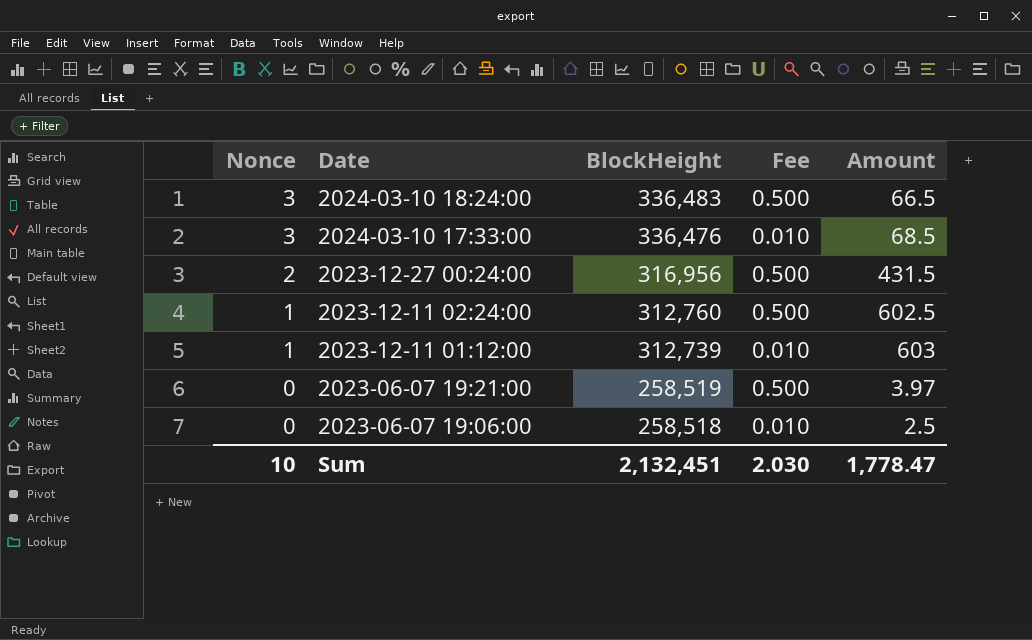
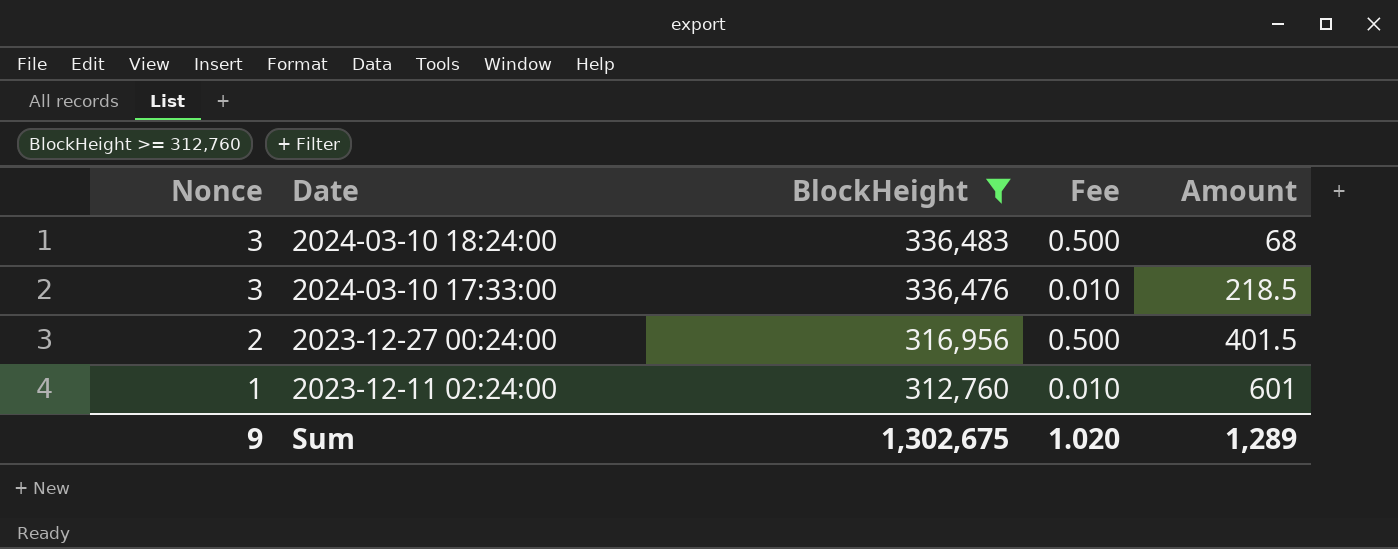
filter: none -> BlockHeight >= 312,760
2024-03-10 18:24:00 | Amount: 66.5 -> 68
2024-03-10 17:33:00 | Amount: 68.5 -> 218.5
2023-12-27 00:24:00 | Amount: 431.5 -> 401.5
2023-12-11 02:24:00 | Fee: 0.500 -> 0.010
2023-12-11 02:24:00 | Amount: 602.5 -> 601
Sum | Nonce: 10 -> 9
Sum | BlockHeight: 2,132,451 -> 1,302,675
Sum | Fee: 2.030 -> 1.020
Sum | Amount: 1,778.47 -> 1,289

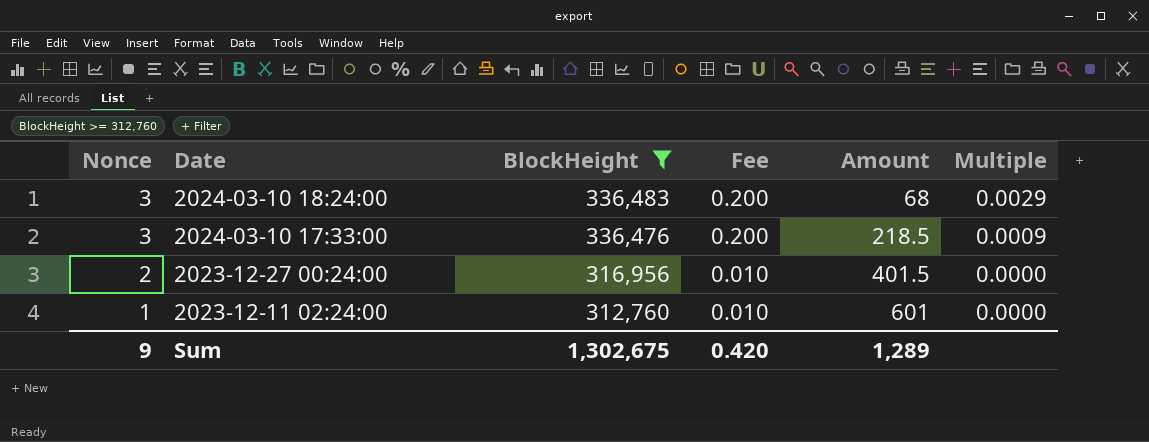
column Multiple | formula: none -> [Fee] / [Amount]
2024-03-10 18:24:00 | Fee: 0.500 -> 0.200
2024-03-10 17:33:00 | Fee: 0.010 -> 0.200
2023-12-27 00:24:00 | Fee: 0.500 -> 0.010
Sum | Fee: 1.020 -> 0.420

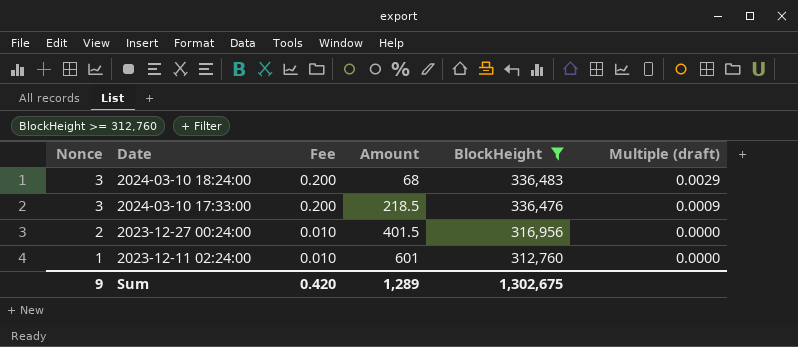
column BlockHeight | position: 3 -> 5
column name: Multiple -> Multiple (draft)

